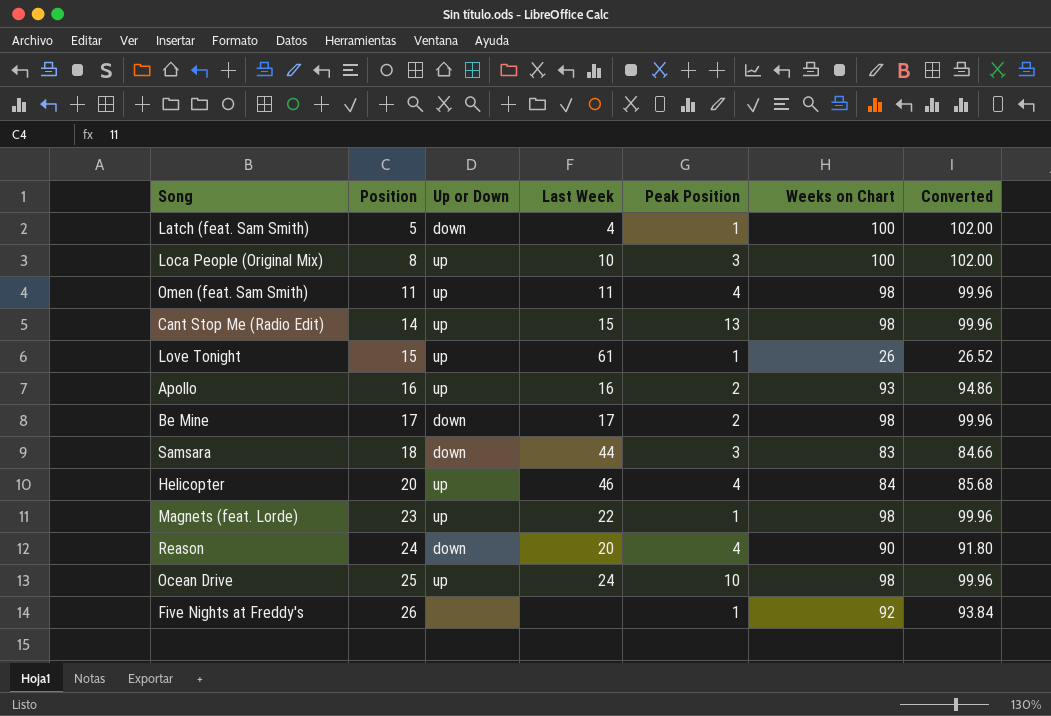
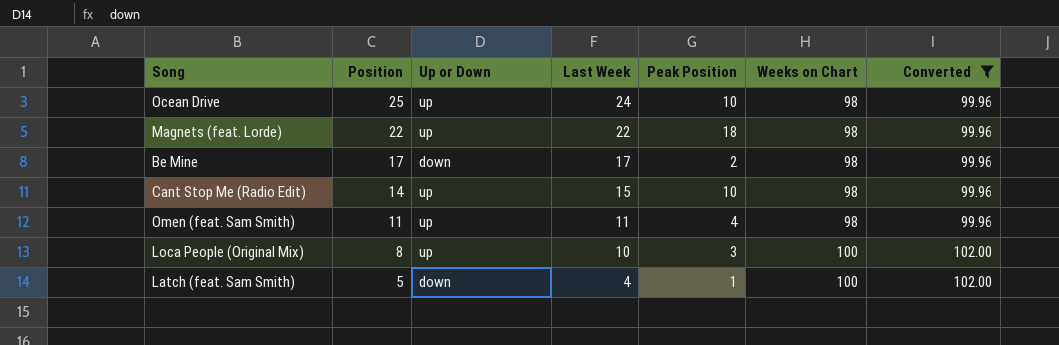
filter: none -> Converted >= 99.96
row order: Position ascending -> Position descending
Magnets (feat. Lorde) | Position: 23 -> 22
Magnets (feat. Lorde) | Peak Position: 1 -> 18
Cant Stop Me (Radio Edit) | Peak Position: 13 -> 10

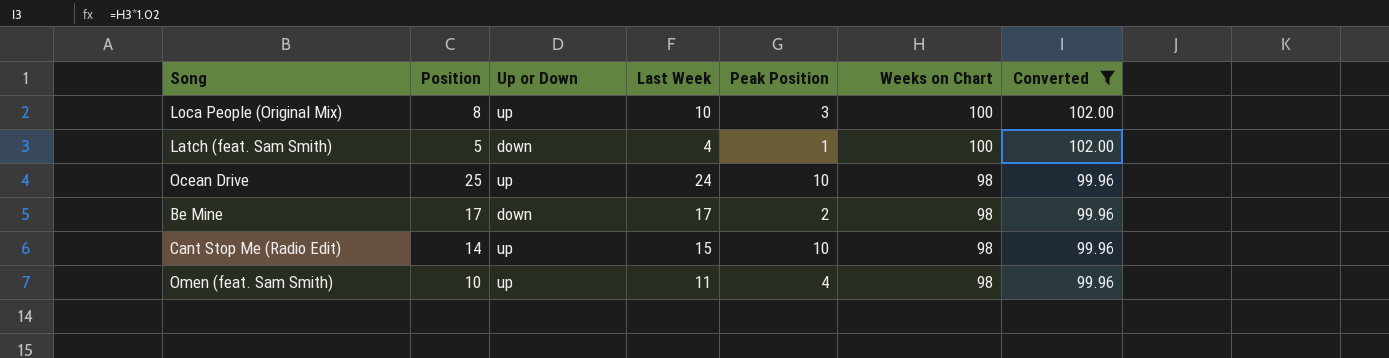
row order: Position descending -> Weeks on Chart descending
row Magnets (feat. Lorde): 22 | up | 22 | 18 | 98 | 99.96 -> none
Omen (feat. Sam Smith) | Position: 11 -> 10

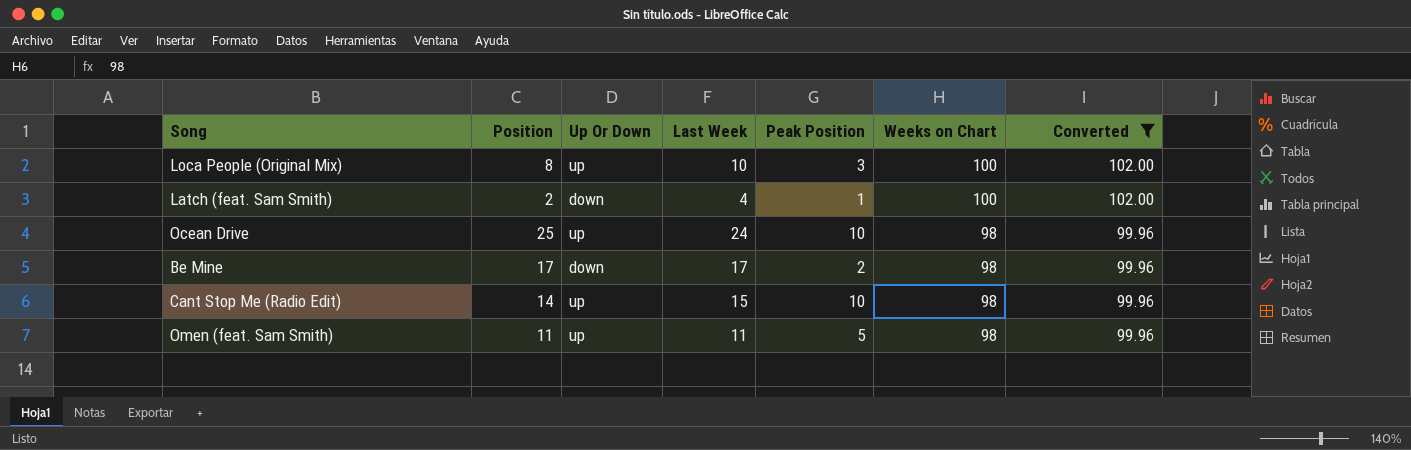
column name: Up or Down -> Up Or Down
Latch (feat. Sam Smith) | Position: 5 -> 2
Omen (feat. Sam Smith) | Position: 10 -> 11
Omen (feat. Sam Smith) | Peak Position: 4 -> 5

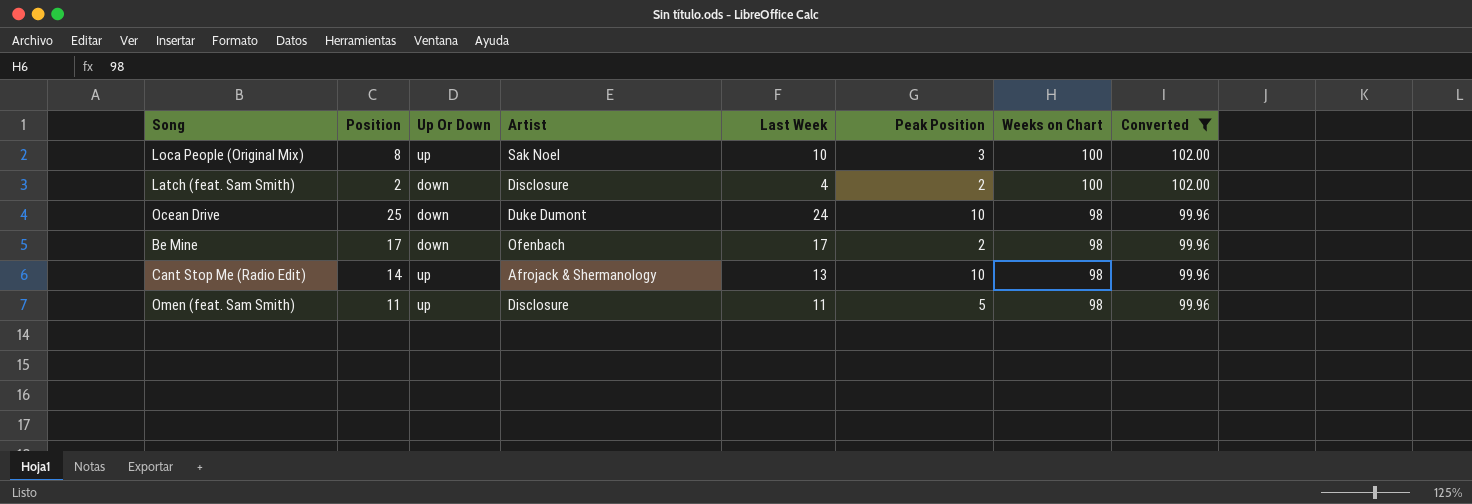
column Artist | position: none -> 4
Latch (feat. Sam Smith) | Peak Position: 1 -> 2
Ocean Drive | Up Or Down: up -> down
Cant Stop Me (Radio Edit) | Last Week: 15 -> 13

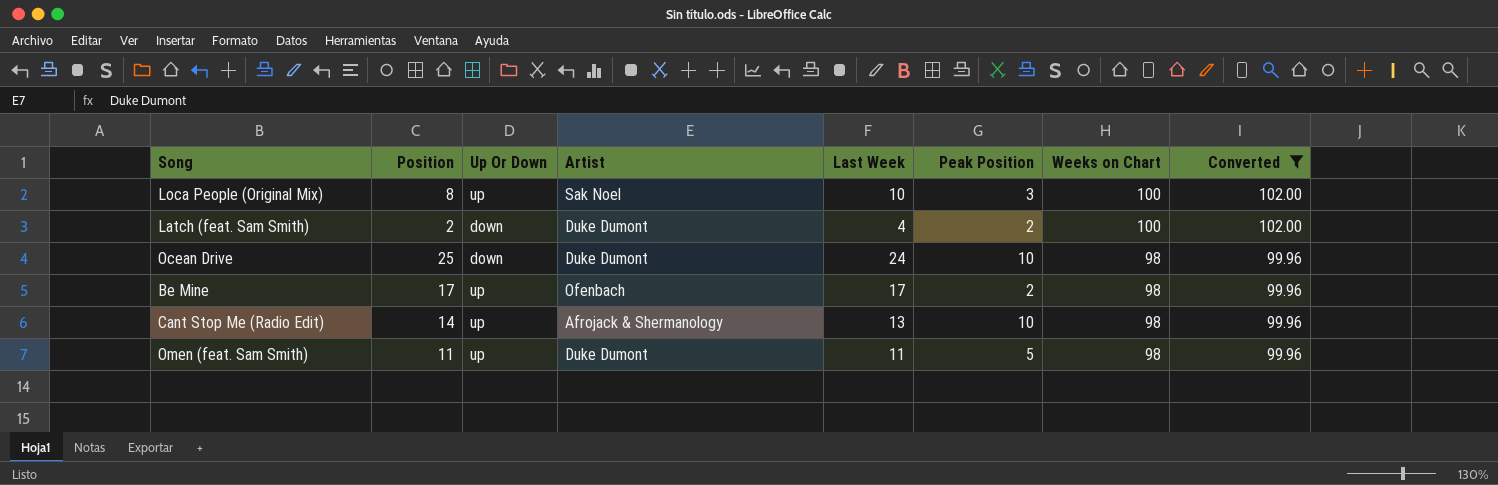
Latch (feat. Sam Smith) | Artist: Disclosure -> Duke Dumont
Be Mine | Up Or Down: down -> up
Omen (feat. Sam Smith) | Artist: Disclosure -> Duke Dumont

